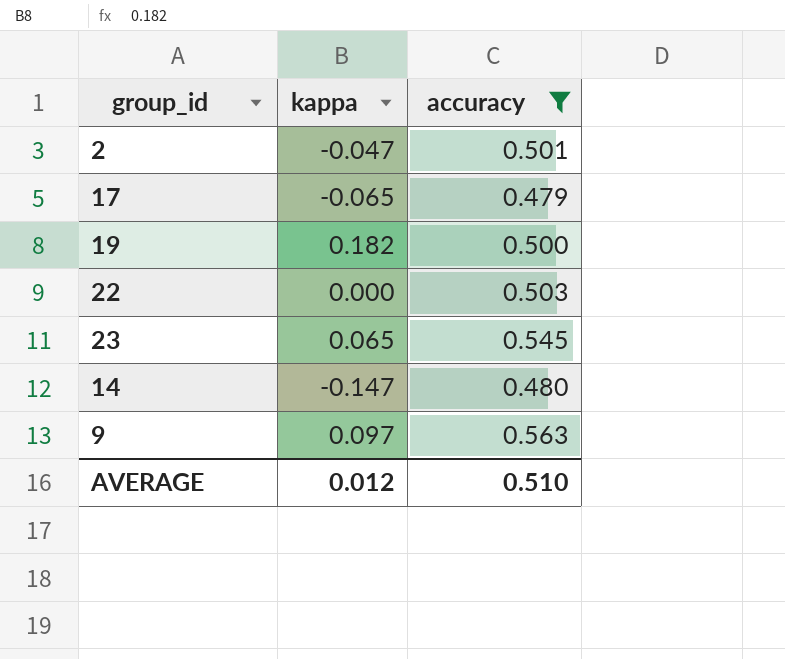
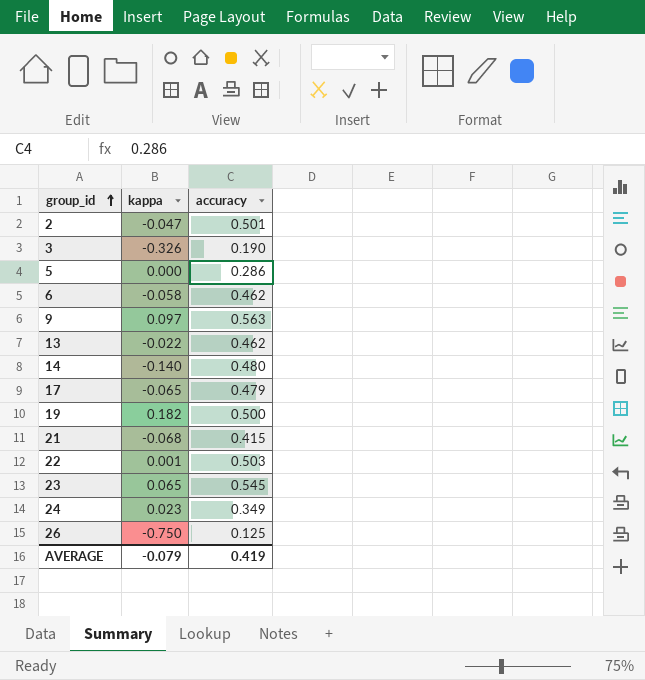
filter: accuracy >= 0.479 -> none
row order: none -> group_id ascending
14 | kappa: -0.147 -> -0.140
22 | kappa: 0.000 -> 0.001
AVERAGE | kappa: 0.012 -> -0.079
AVERAGE | accuracy: 0.510 -> 0.419

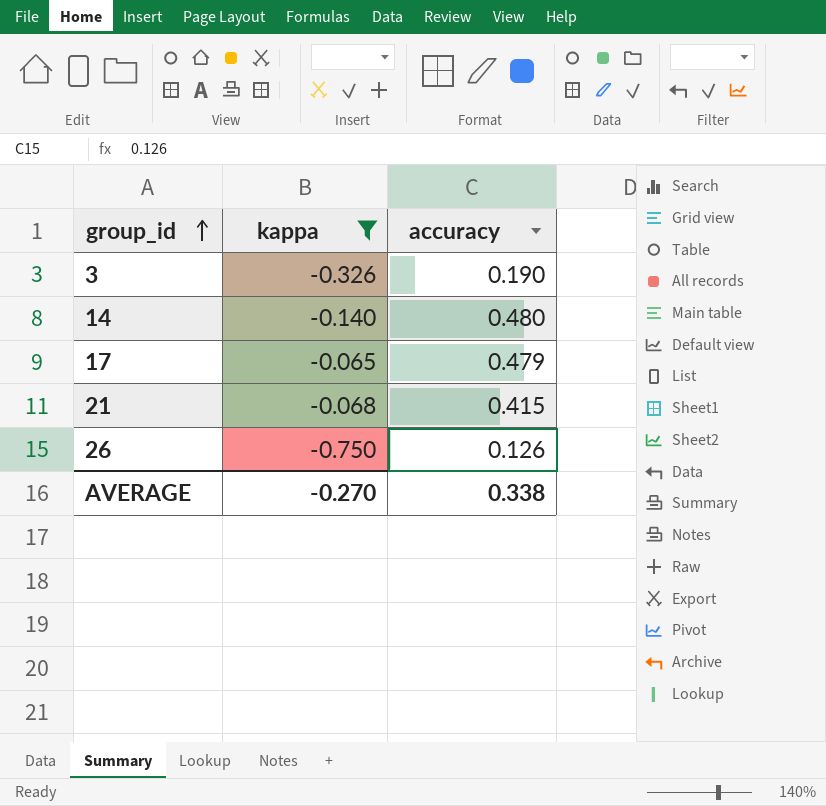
filter: none -> kappa <= -0.065
26 | accuracy: 0.125 -> 0.126
AVERAGE | kappa: -0.079 -> -0.270
AVERAGE | accuracy: 0.419 -> 0.338

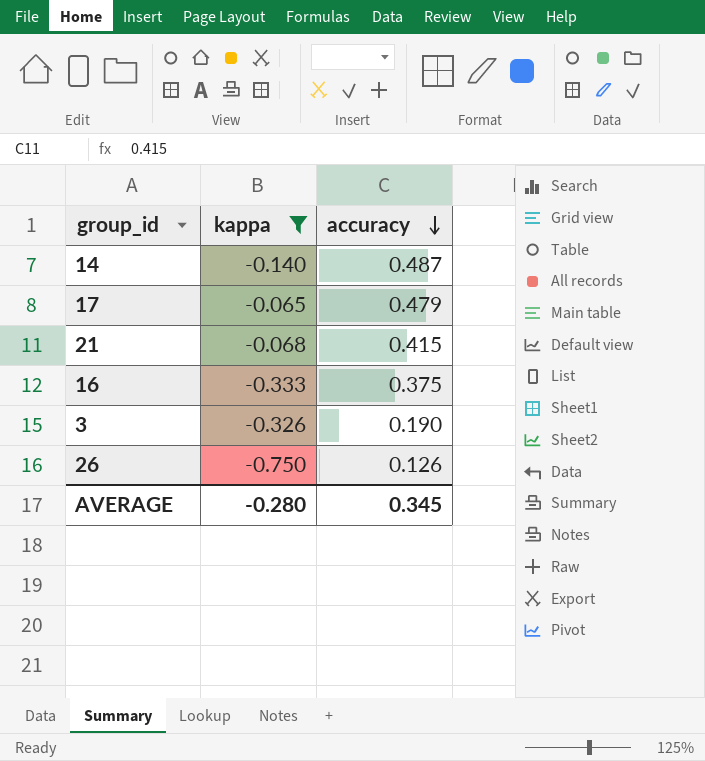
row order: group_id ascending -> accuracy descending
14 | accuracy: 0.480 -> 0.487
row 16: none -> -0.333 | 0.375
AVERAGE | kappa: -0.270 -> -0.280
AVERAGE | accuracy: 0.338 -> 0.345

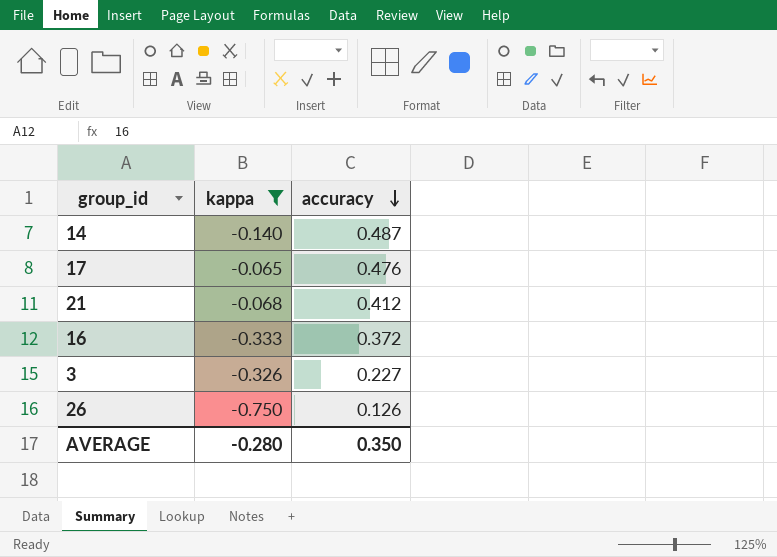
17 | accuracy: 0.479 -> 0.476
21 | accuracy: 0.415 -> 0.412
16 | accuracy: 0.375 -> 0.372
3 | accuracy: 0.190 -> 0.227
AVERAGE | accuracy: 0.345 -> 0.350

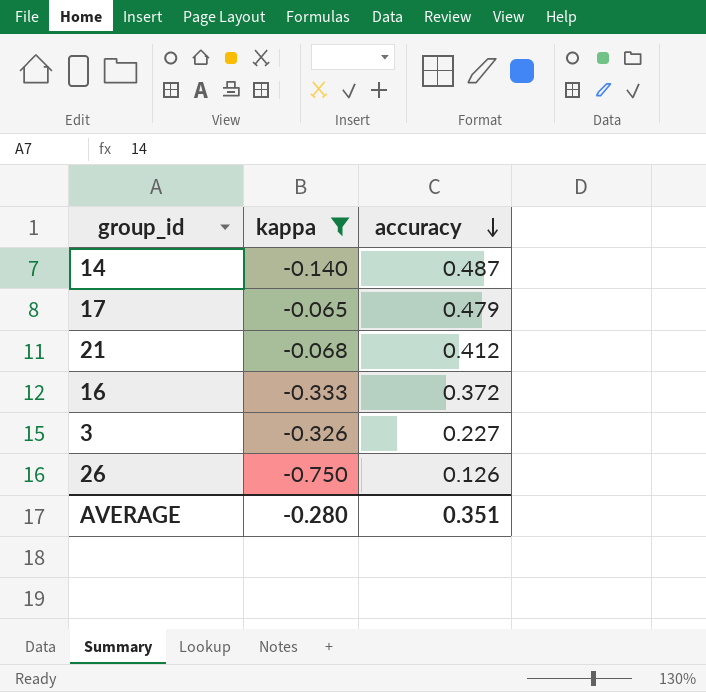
17 | accuracy: 0.476 -> 0.479
AVERAGE | accuracy: 0.350 -> 0.351

